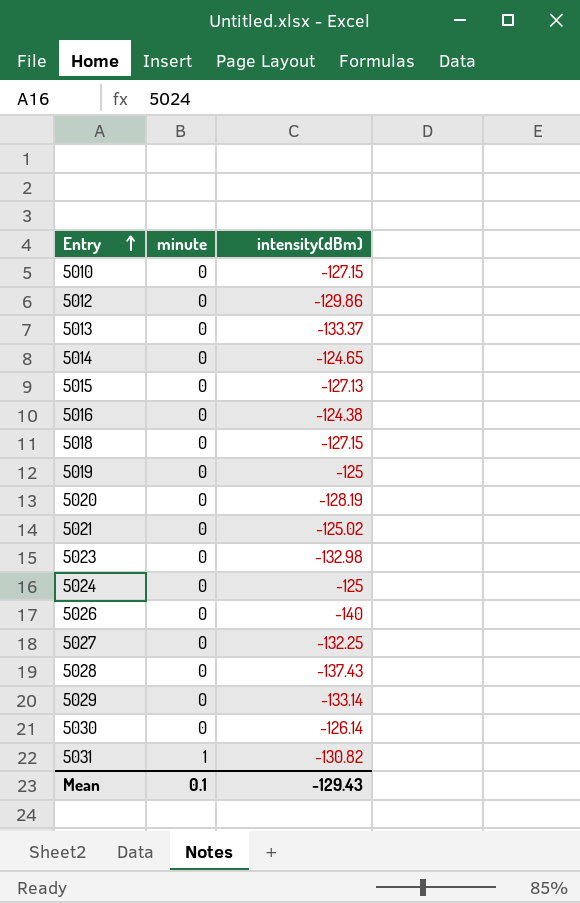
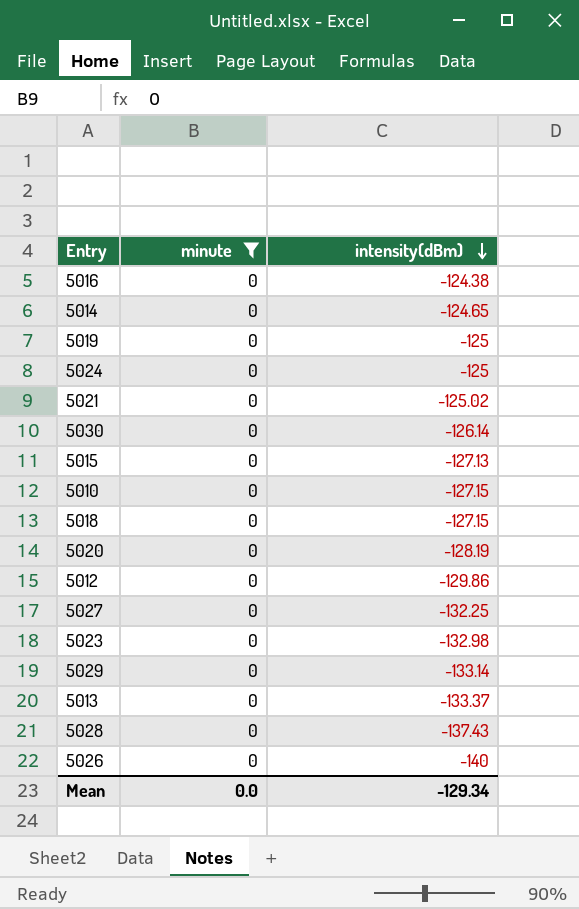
filter: none -> minute = 0
row order: Entry ascending -> intensity(dBm) descending
Mean | minute: 0.1 -> 0.0
Mean | intensity(dBm): -129.43 -> -129.34

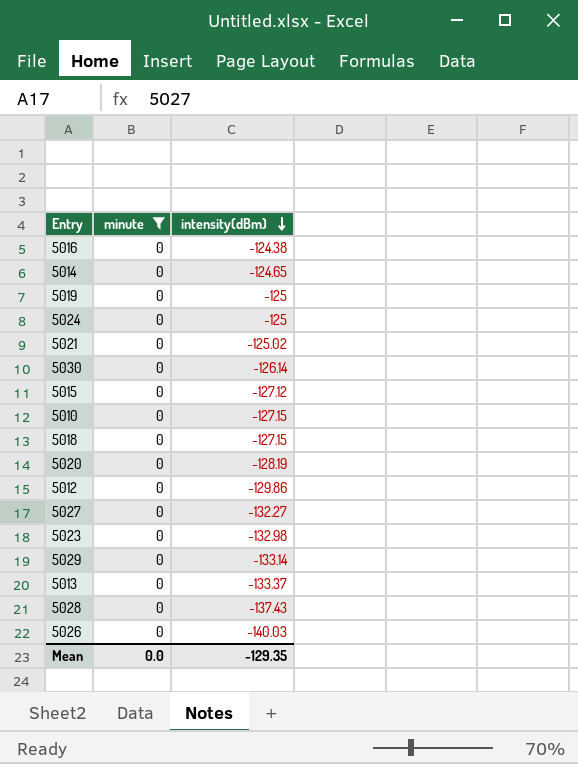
5015 | intensity(dBm): -127.13 -> -127.12
5027 | intensity(dBm): -132.25 -> -132.27
5026 | intensity(dBm): -140 -> -140.03
Mean | intensity(dBm): -129.34 -> -129.35

